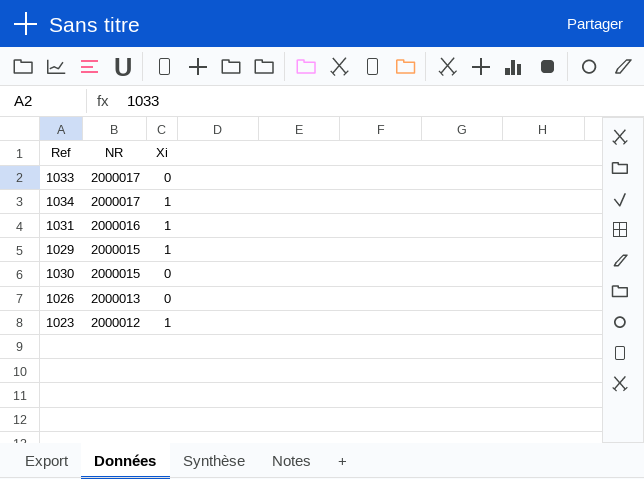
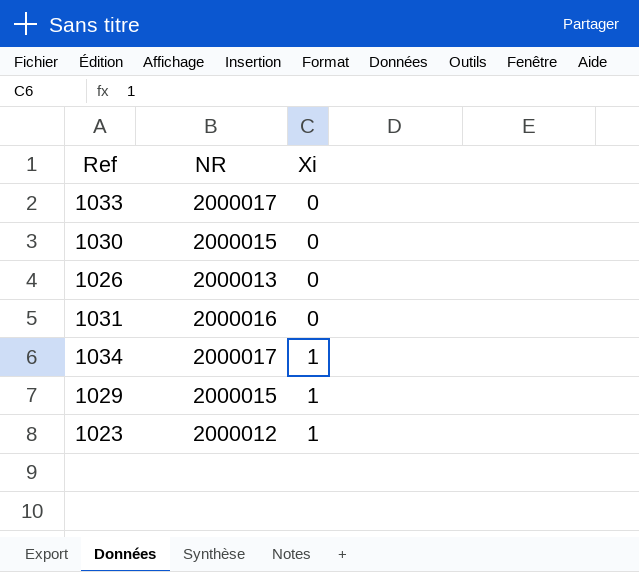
row order: NR descending -> Xi ascending
1031 | Xi: 1 -> 0

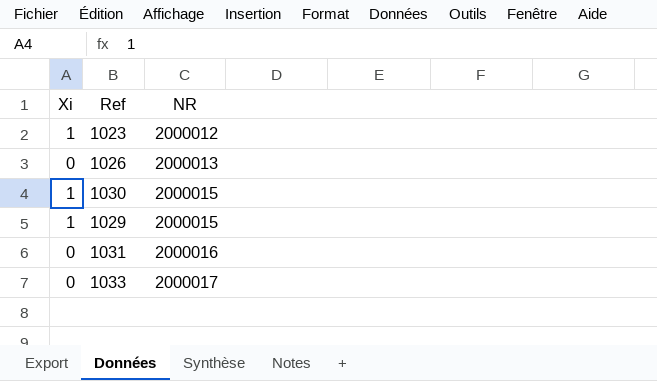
row order: Xi ascending -> NR ascending
column Xi | position: 3 -> 1
row 1034: 2000017 | 1 -> none
1030 | Xi: 0 -> 1

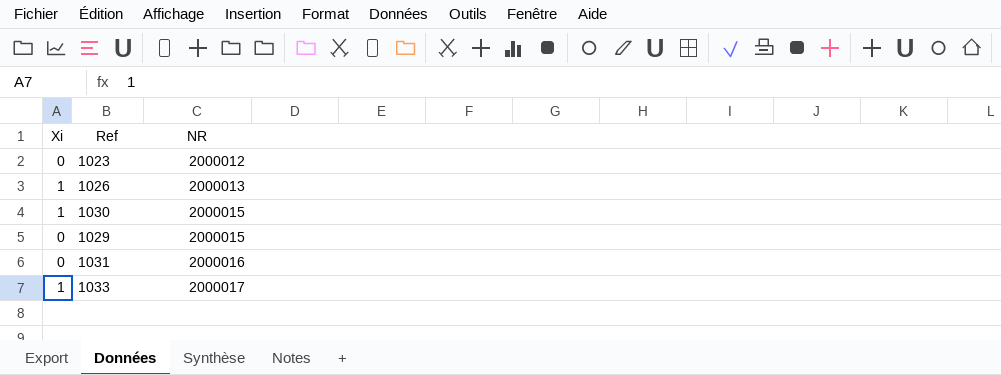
1023 | Xi: 1 -> 0
1026 | Xi: 0 -> 1
1029 | Xi: 1 -> 0
1033 | Xi: 0 -> 1

